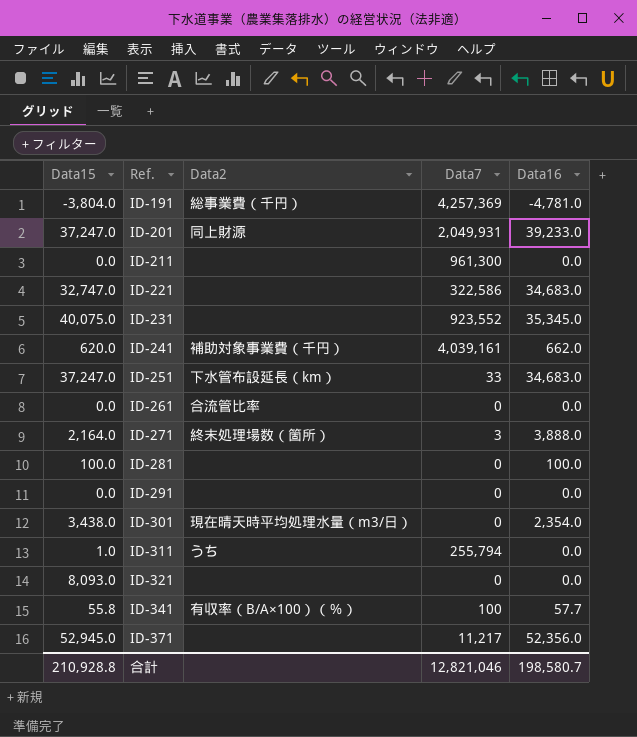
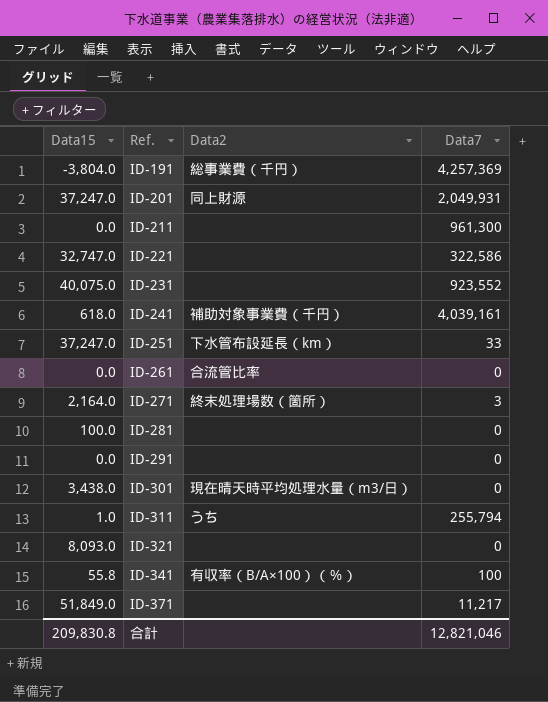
column Data16 | position: 5 -> none
ID-241 | Data15: 620.0 -> 618.0
ID-371 | Data15: 52,945.0 -> 51,849.0
合計 | Data15: 210,928.8 -> 209,830.8

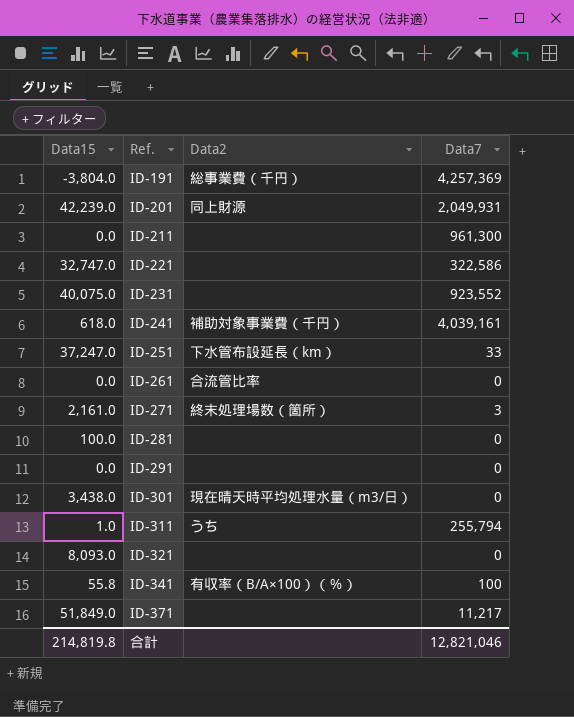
ID-201 | Data15: 37,247.0 -> 42,239.0
ID-271 | Data15: 2,164.0 -> 2,161.0
合計 | Data15: 209,830.8 -> 214,819.8

